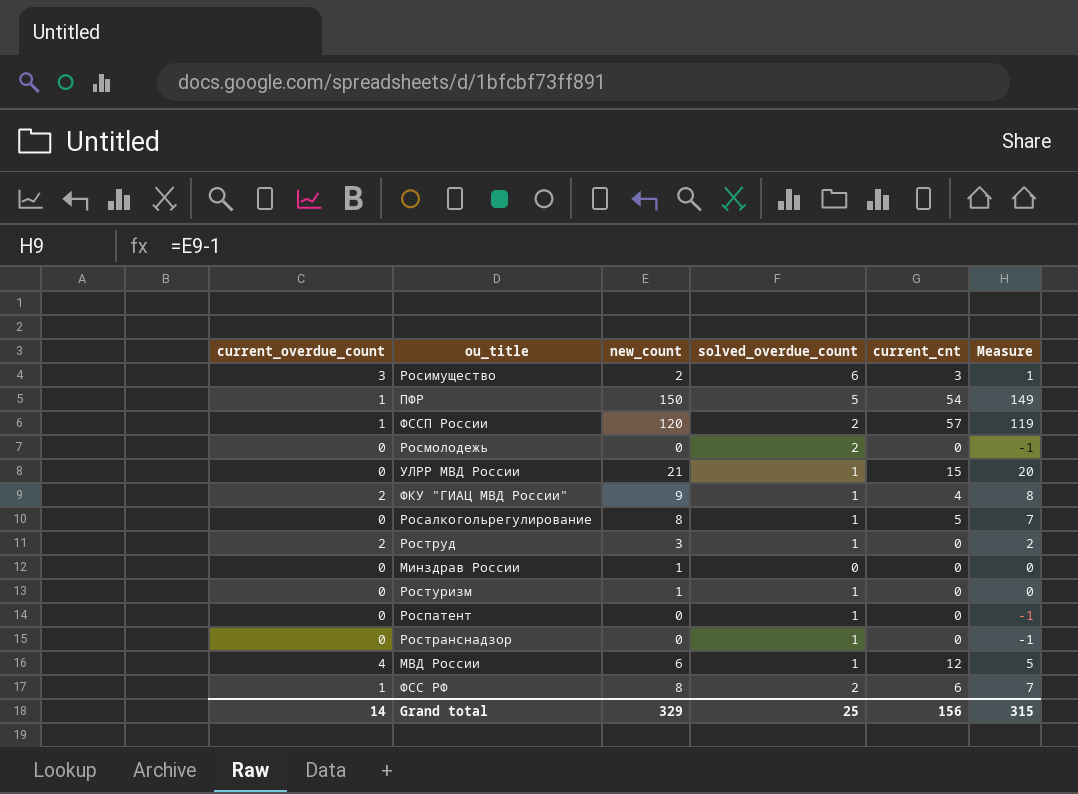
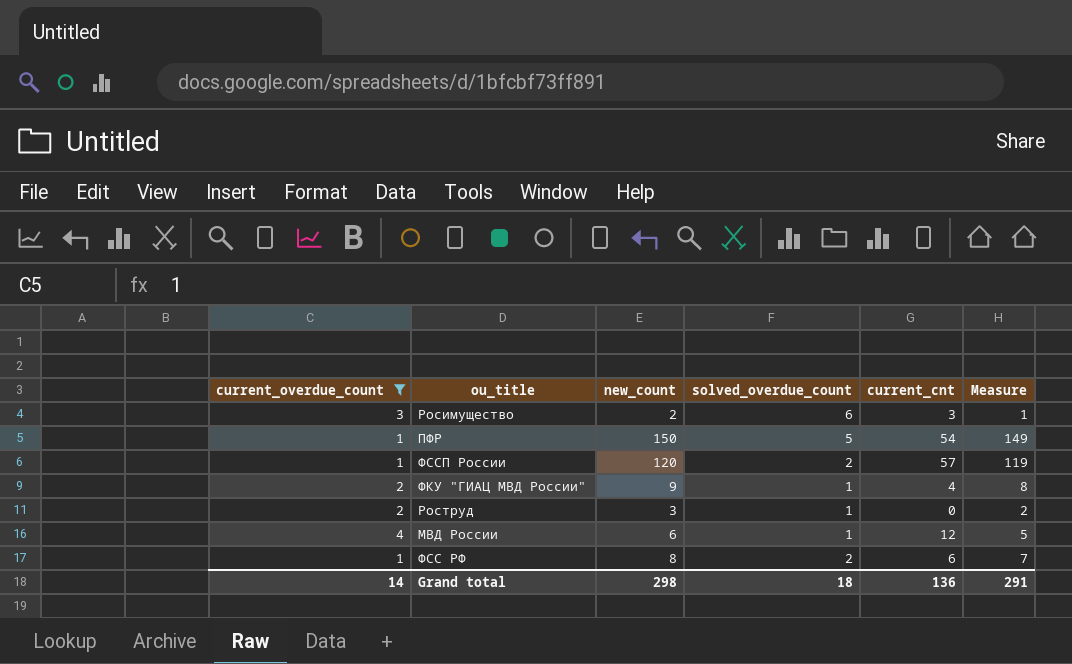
filter: none -> current_overdue_count != 0
Grand total | new_count: 329 -> 298
Grand total | solved_overdue_count: 25 -> 18
Grand total | current_cnt: 156 -> 136
Grand total | Measure: 315 -> 291

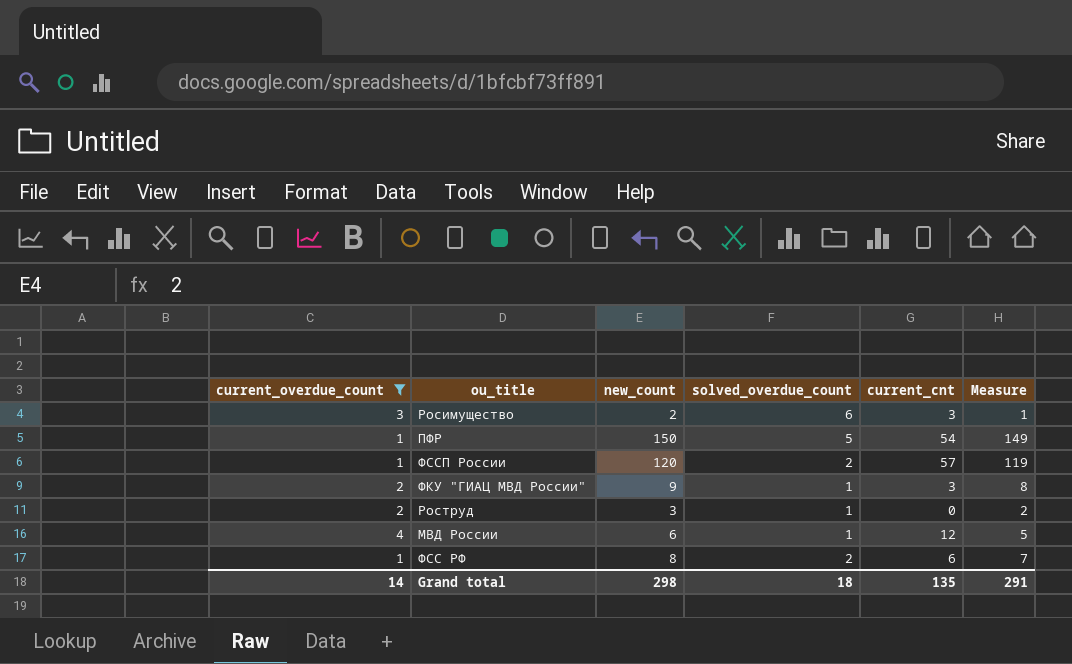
ФКУ "ГИАЦ МВД России" | current_cnt: 4 -> 3
Grand total | current_cnt: 136 -> 135

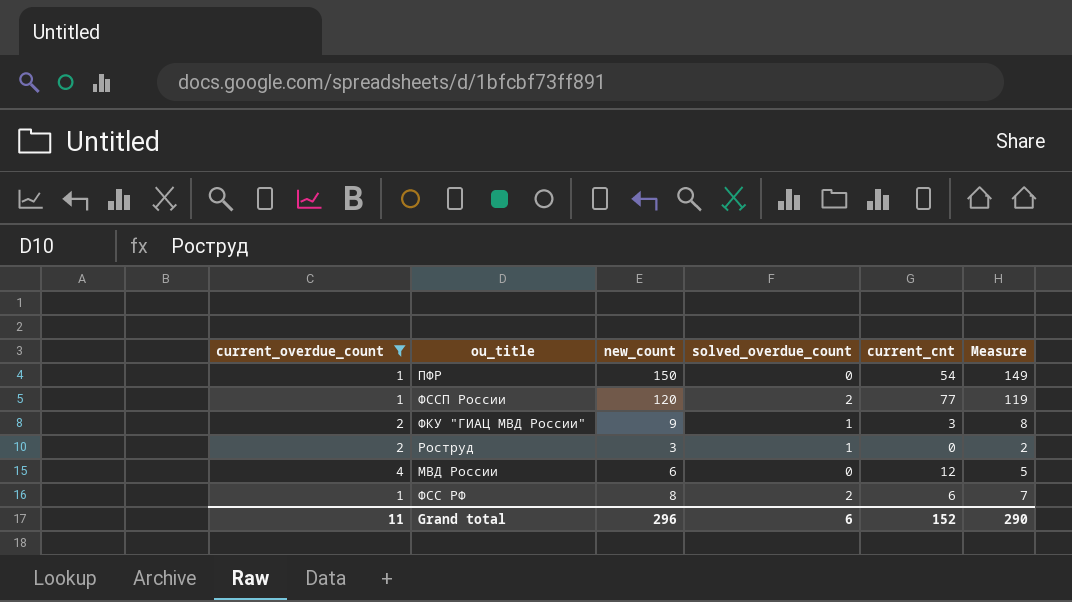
row Росимущество: 3 | 2 | 6 | 3 | 1 -> none
ПФР | solved_overdue_count: 5 -> 0
ФССП России | current_cnt: 57 -> 77
МВД России | solved_overdue_count: 1 -> 0
Grand total | current_overdue_count: 14 -> 11
Grand total | new_count: 298 -> 296
Grand total | solved_overdue_count: 18 -> 6
Grand total | current_cnt: 135 -> 152
Grand total | Measure: 291 -> 290

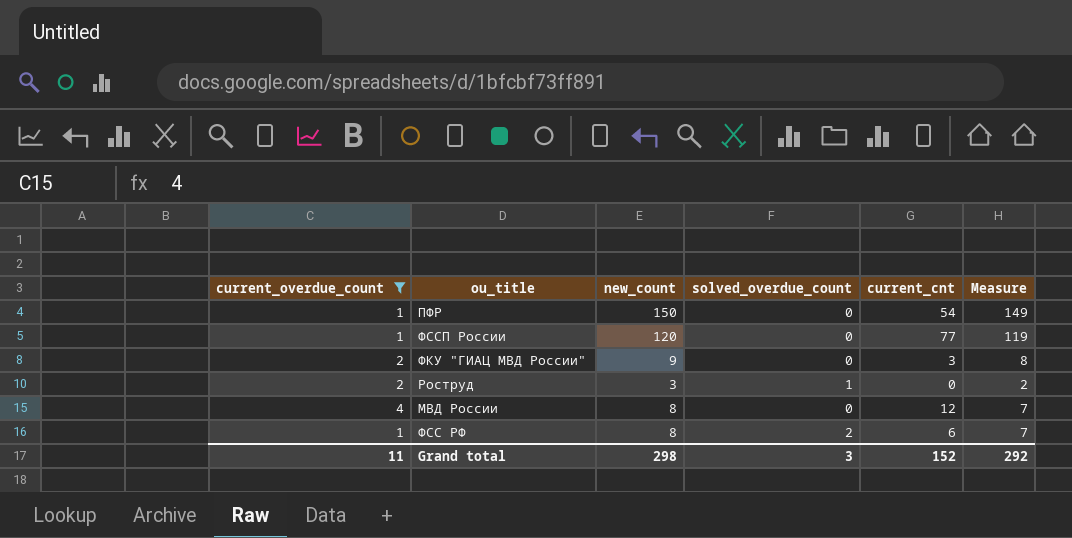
ФССП России | solved_overdue_count: 2 -> 0
ФКУ "ГИАЦ МВД России" | solved_overdue_count: 1 -> 0
МВД России | new_count: 6 -> 8
МВД России | Measure: 5 -> 7
Grand total | new_count: 296 -> 298
Grand total | solved_overdue_count: 6 -> 3
Grand total | Measure: 290 -> 292

